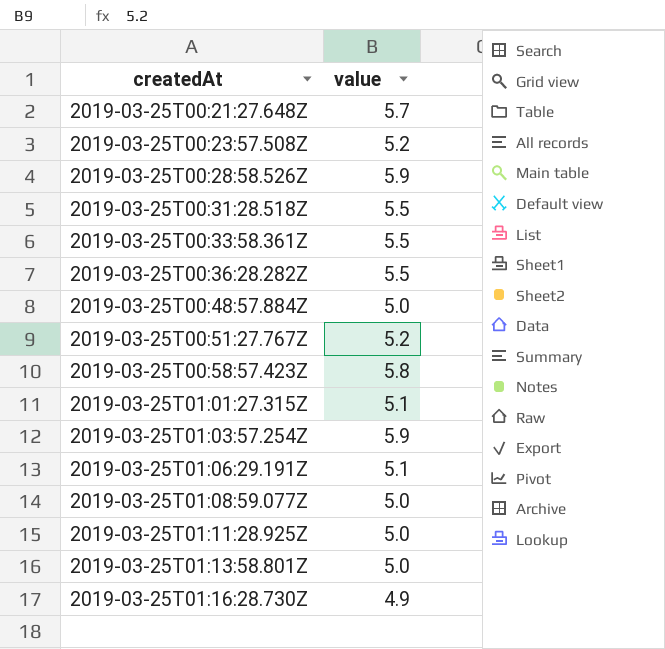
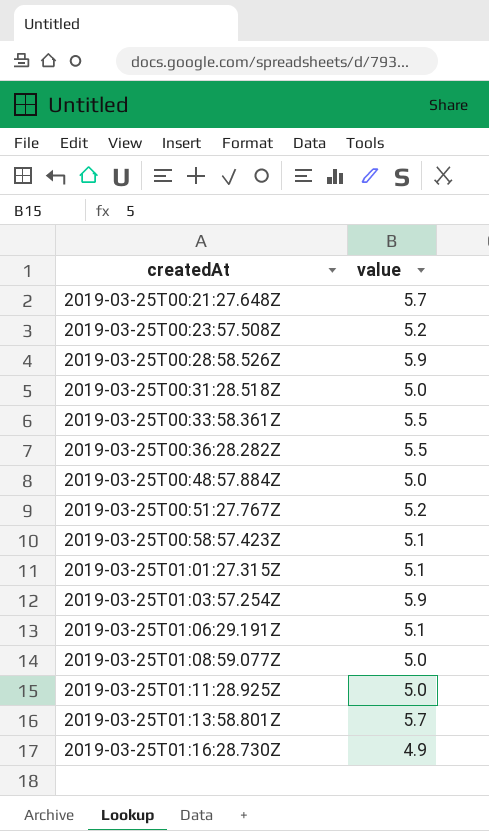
2019-03-25T00:31:28.518Z | value: 5.5 -> 5.0
2019-03-25T00:58:57.423Z | value: 5.8 -> 5.1
2019-03-25T01:13:58.801Z | value: 5.0 -> 5.7

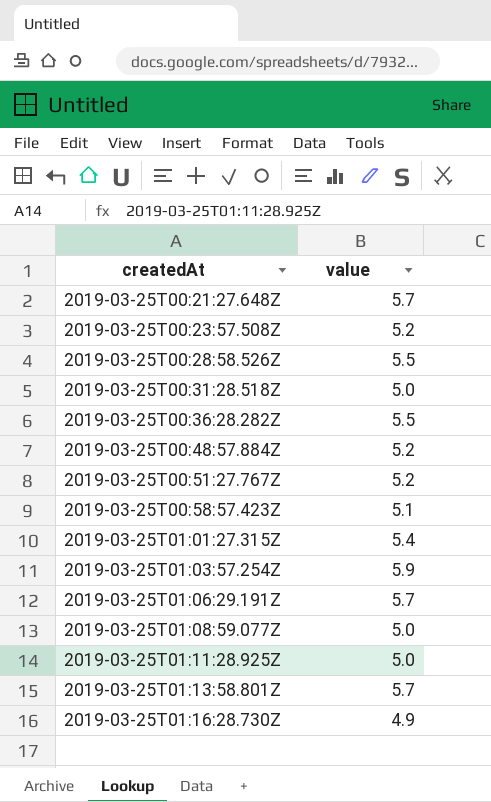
row 2019-03-25T00:33:58.361Z: 5.5 -> none
2019-03-25T00:28:58.526Z | value: 5.9 -> 5.5
2019-03-25T00:48:57.884Z | value: 5.0 -> 5.2
2019-03-25T01:01:27.315Z | value: 5.1 -> 5.4
2019-03-25T01:06:29.191Z | value: 5.1 -> 5.7

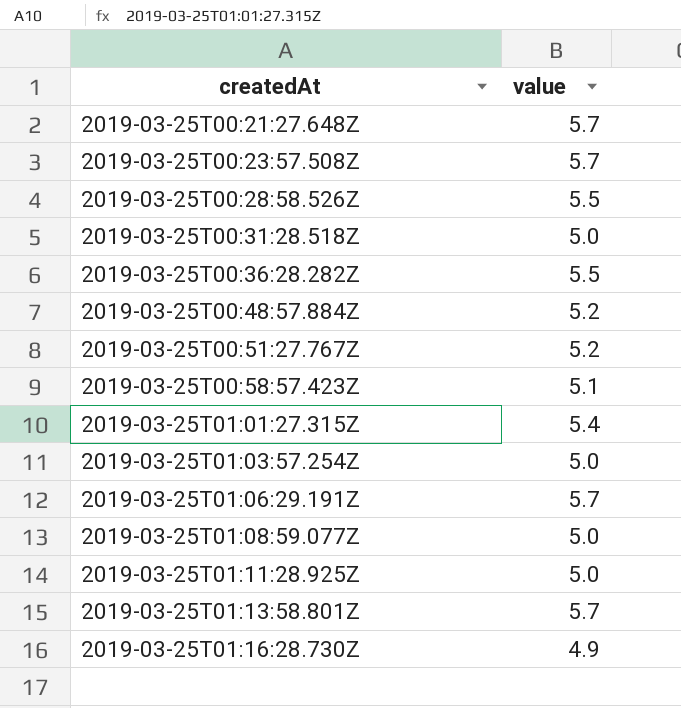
2019-03-25T00:23:57.508Z | value: 5.2 -> 5.7
2019-03-25T01:03:57.254Z | value: 5.9 -> 5.0

